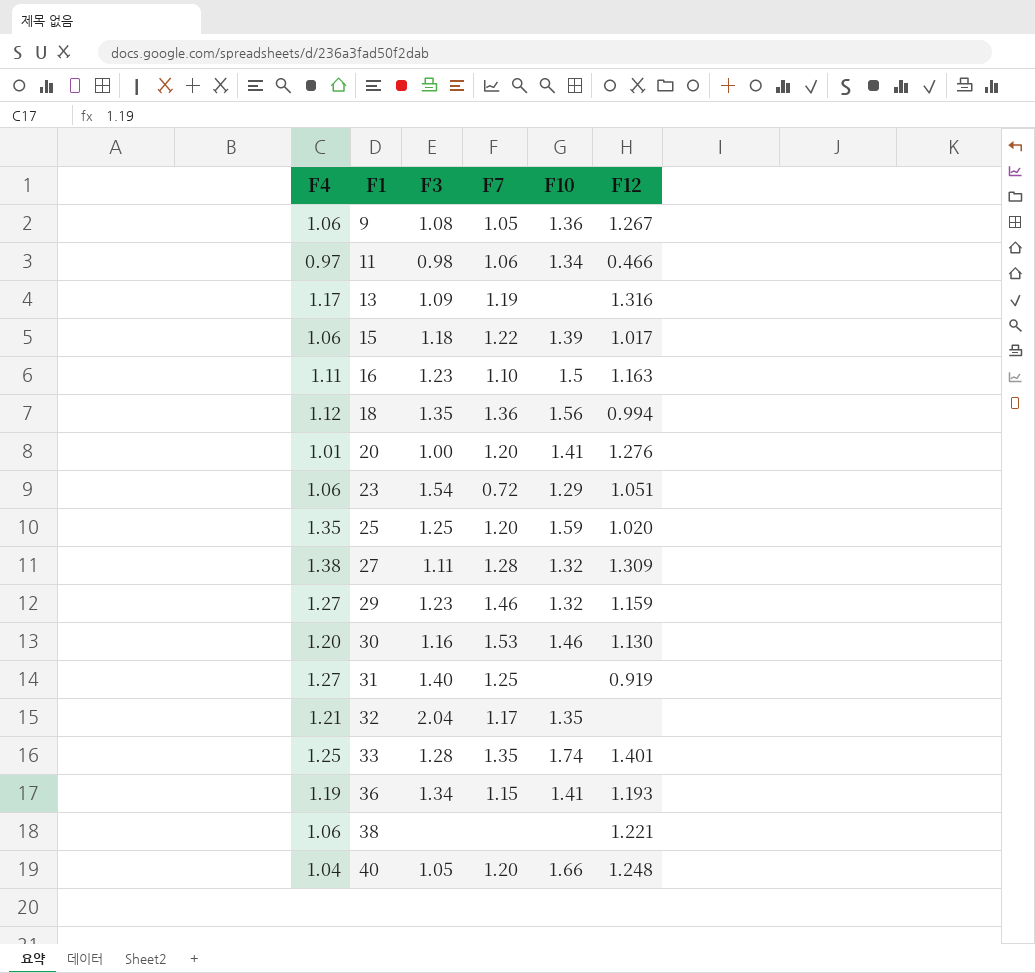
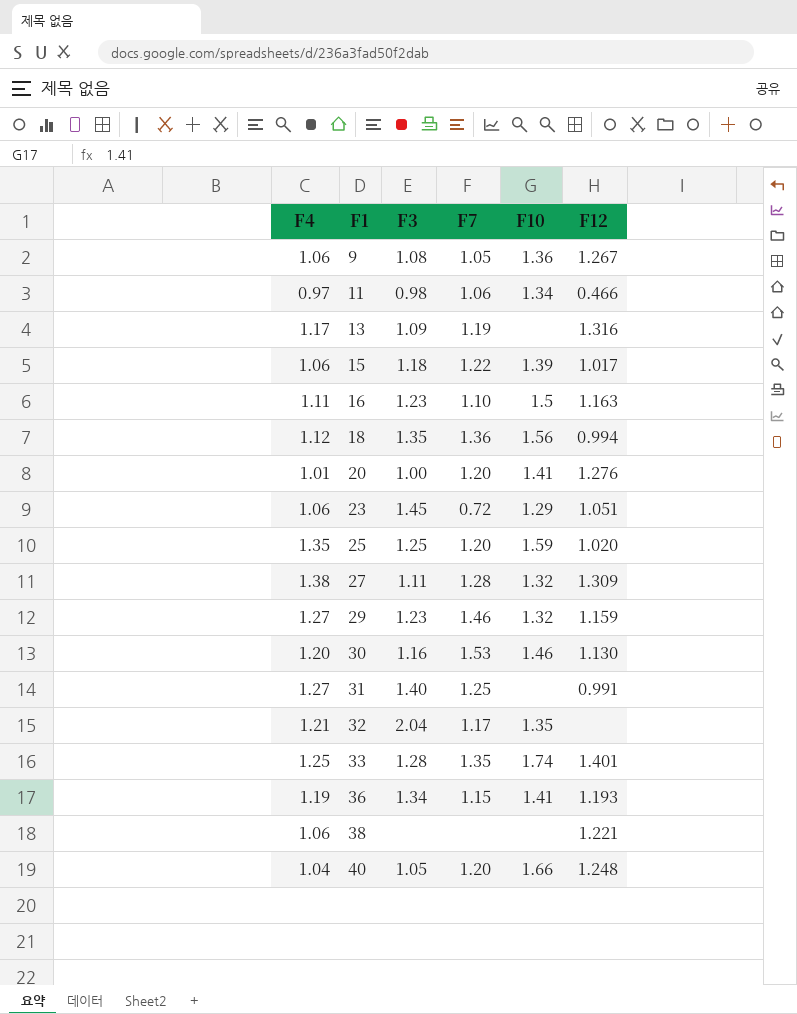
23 | F3: 1.54 -> 1.45
31 | F12: 0.919 -> 0.991

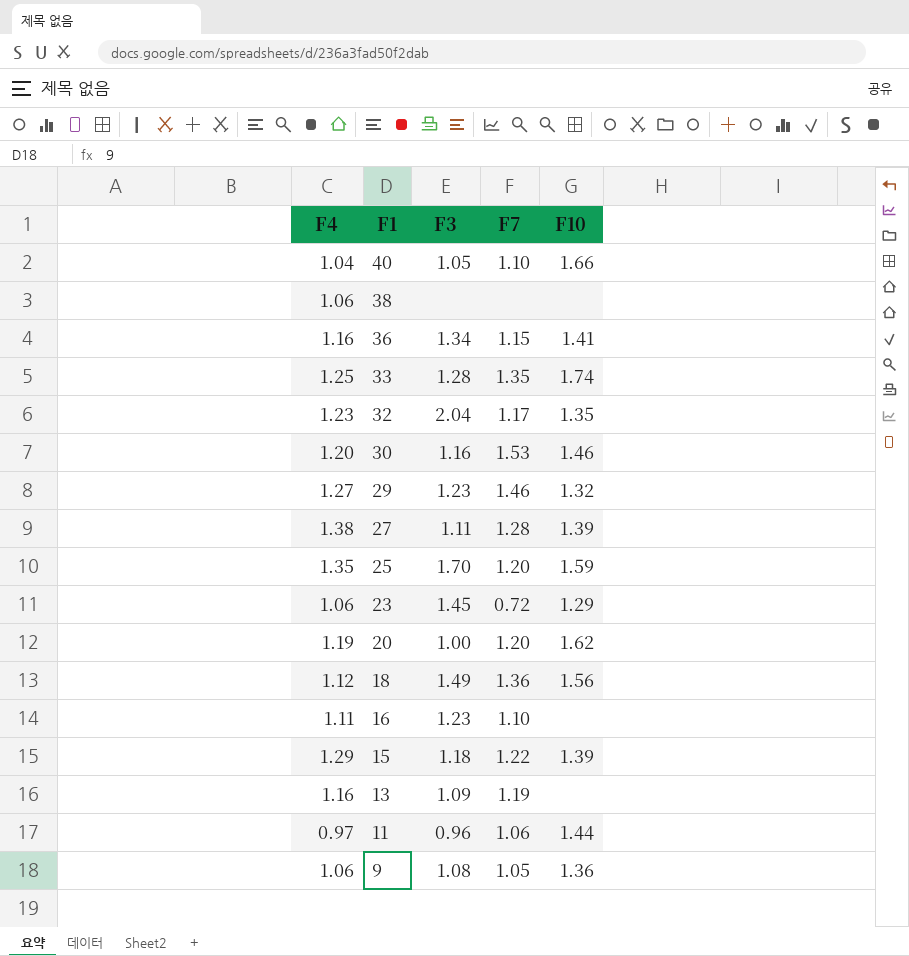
row order: F1 ascending -> F1 descending
column F12 | position: 6 -> none
row 31: 1.27 | 1.40 | 1.25 | none | 0.991 -> none
40 | F7: 1.20 -> 1.10
36 | F4: 1.19 -> 1.16
32 | F4: 1.21 -> 1.23
27 | F10: 1.32 -> 1.39
25 | F3: 1.25 -> 1.70
20 | F4: 1.01 -> 1.19
20 | F10: 1.41 -> 1.62
18 | F3: 1.35 -> 1.49
16 | F10: 1.5 -> none
15 | F4: 1.06 -> 1.29
13 | F4: 1.17 -> 1.16
11 | F3: 0.98 -> 0.96
11 | F10: 1.34 -> 1.44

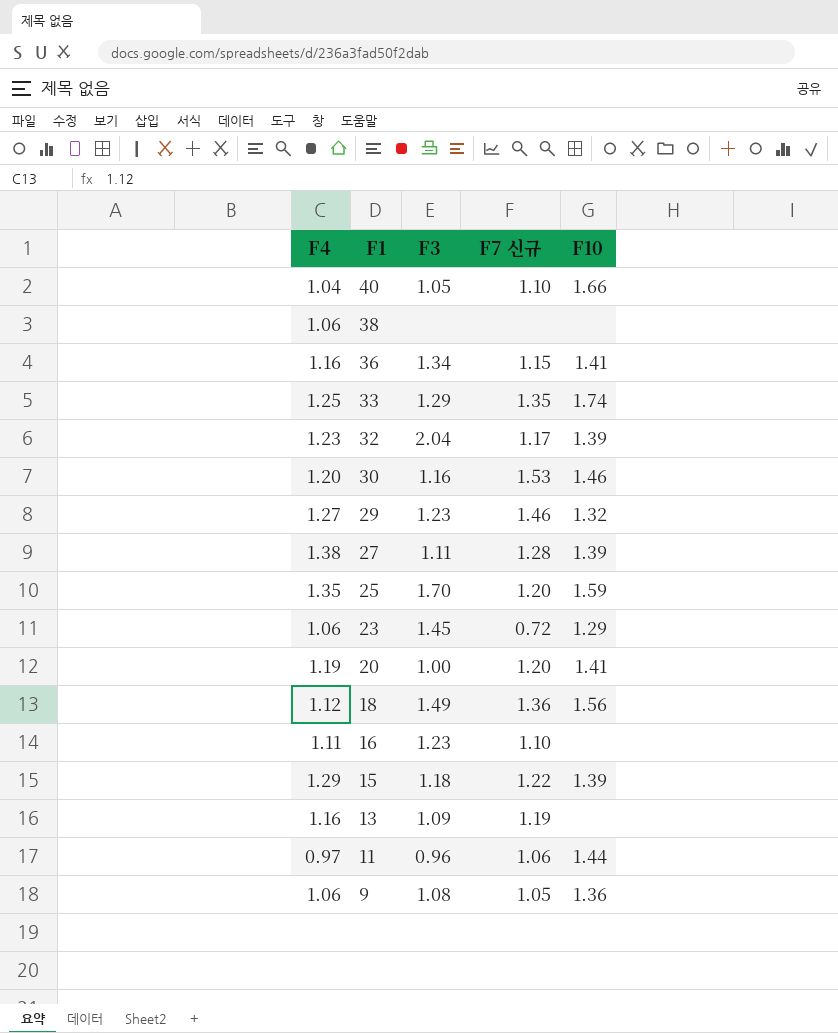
column name: F7 -> F7 신규
33 | F3: 1.28 -> 1.29
32 | F10: 1.35 -> 1.39
20 | F10: 1.62 -> 1.41

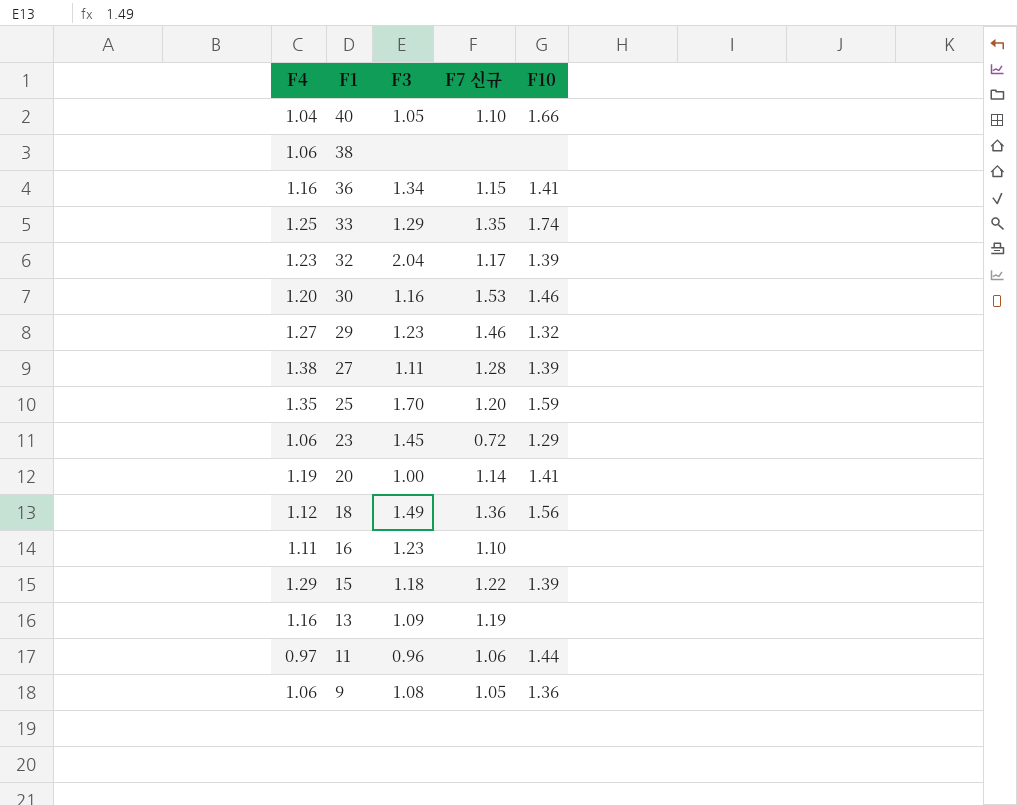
20 | F7 신규: 1.20 -> 1.14

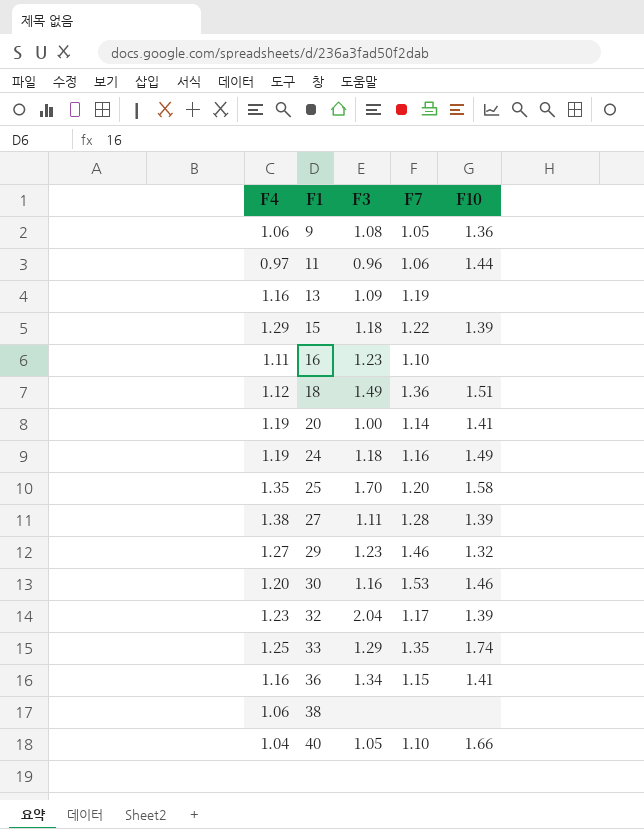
row order: F1 descending -> F1 ascending
column name: F7 신규 -> F7
row 23: 1.06 | 1.45 | 0.72 | 1.29 -> none
18 | F10: 1.56 -> 1.51
row 24: none -> 1.19 | 1.18 | 1.16 | 1.49
25 | F10: 1.59 -> 1.58

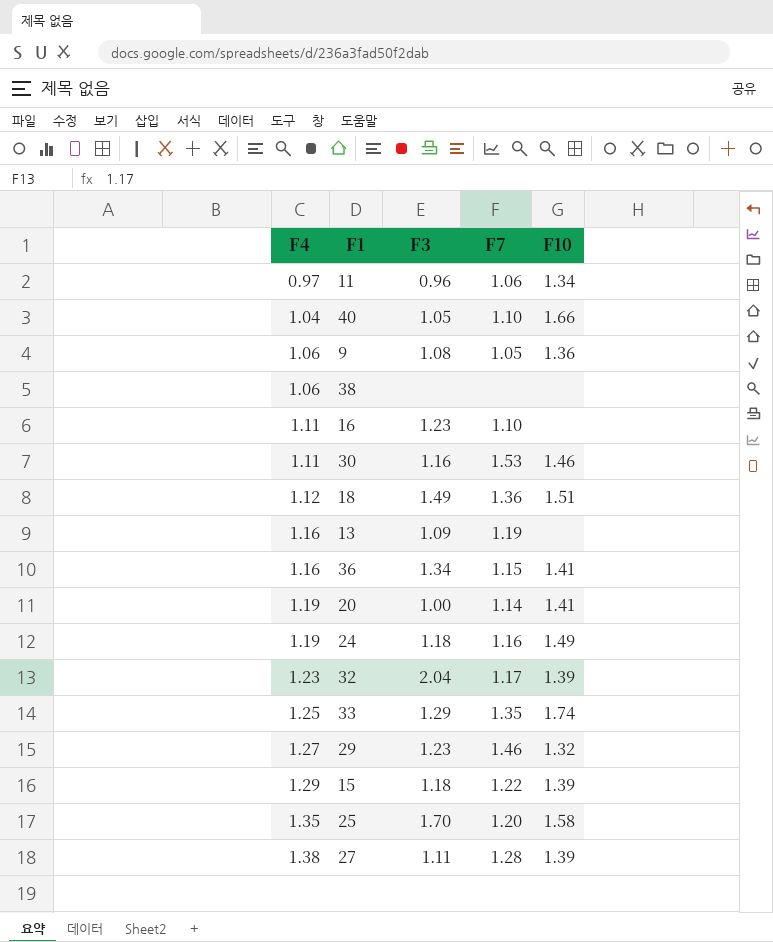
row order: F1 ascending -> F4 ascending
11 | F10: 1.44 -> 1.34
30 | F4: 1.20 -> 1.11

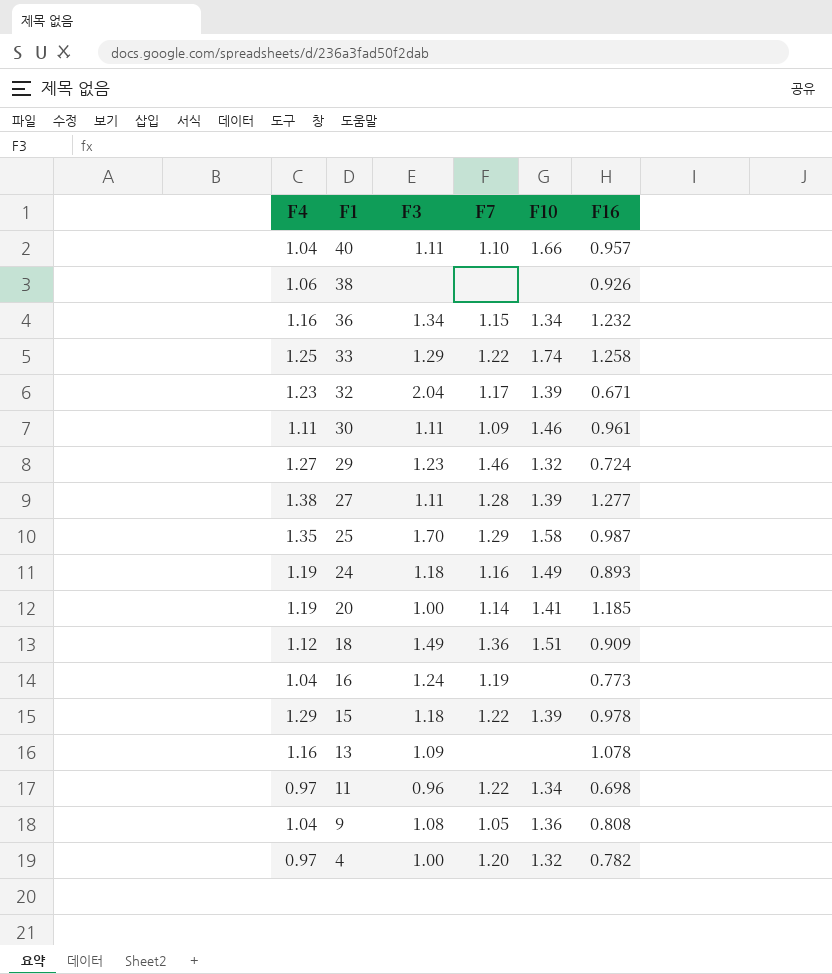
row order: F4 ascending -> F1 descending
column F16 | position: none -> 6
40 | F3: 1.05 -> 1.11
36 | F10: 1.41 -> 1.34
33 | F7: 1.35 -> 1.22
30 | F3: 1.16 -> 1.11
30 | F7: 1.53 -> 1.09
25 | F7: 1.20 -> 1.29
16 | F4: 1.11 -> 1.04
16 | F3: 1.23 -> 1.24
16 | F7: 1.10 -> 1.19
13 | F7: 1.19 -> none
11 | F7: 1.06 -> 1.22
9 | F4: 1.06 -> 1.04
row 4: none -> 0.97 | 1.00 | 1.20 | 1.32 | 0.782

